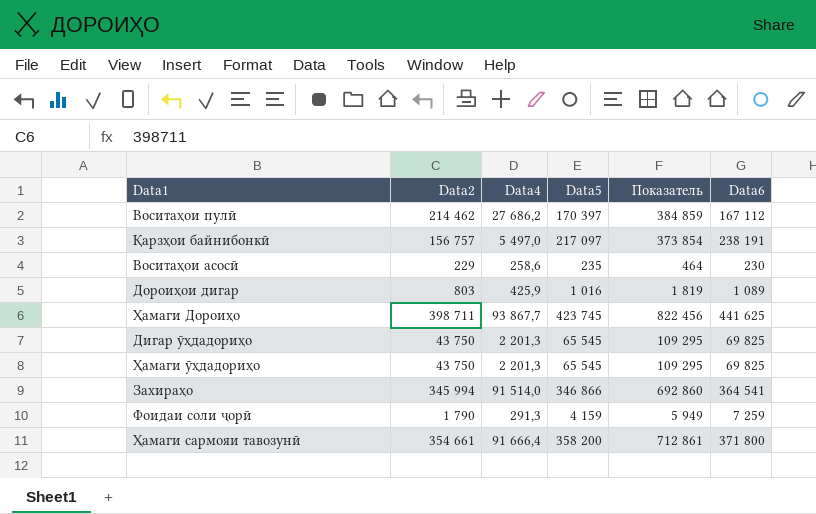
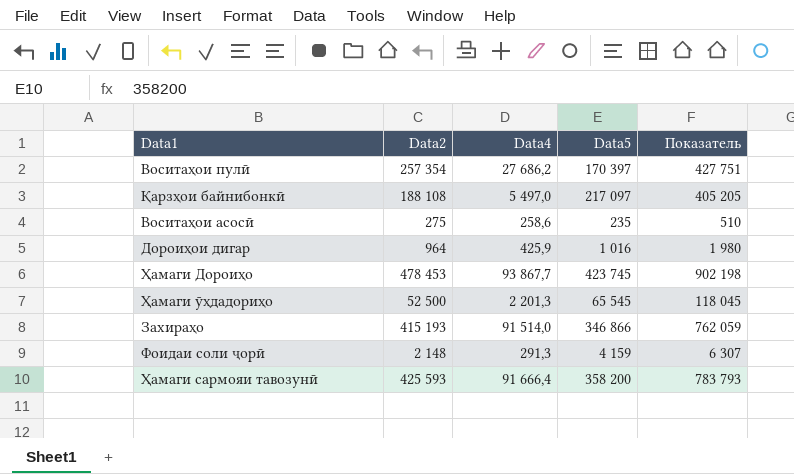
column Data6 | position: 6 -> none
row Дигар ӯҳдадориҳо: 43 750 | 2 201,3 | 65 545 | 109 295 | 69 825 -> none
Воситаҳои пулӣ | Data2: 214 462 -> 257 354
Воситаҳои пулӣ | Показатель: 384 859 -> 427 751
Қарзҳои байнибонкӣ | Data2: 156 757 -> 188 108
Қарзҳои байнибонкӣ | Показатель: 373 854 -> 405 205
Воситаҳои асосӣ | Data2: 229 -> 275
Воситаҳои асосӣ | Показатель: 464 -> 510
Дороиҳои дигар | Data2: 803 -> 964
Дороиҳои дигар | Показатель: 1 819 -> 1 980
Ҳамаги Дороиҳо | Data2: 398 711 -> 478 453
Ҳамаги Дороиҳо | Показатель: 822 456 -> 902 198
Ҳамаги ӯҳдадориҳо | Data2: 43 750 -> 52 500
Ҳамаги ӯҳдадориҳо | Показатель: 109 295 -> 118 045
Захираҳо | Data2: 345 994 -> 415 193
Захираҳо | Показатель: 692 860 -> 762 059
Фоидаи соли ҷорӣ | Data2: 1 790 -> 2 148
Фоидаи соли ҷорӣ | Показатель: 5 949 -> 6 307
Ҳамаги сармояи тавозунӣ | Data2: 354 661 -> 425 593
Ҳамаги сармояи тавозунӣ | Показатель: 712 861 -> 783 793

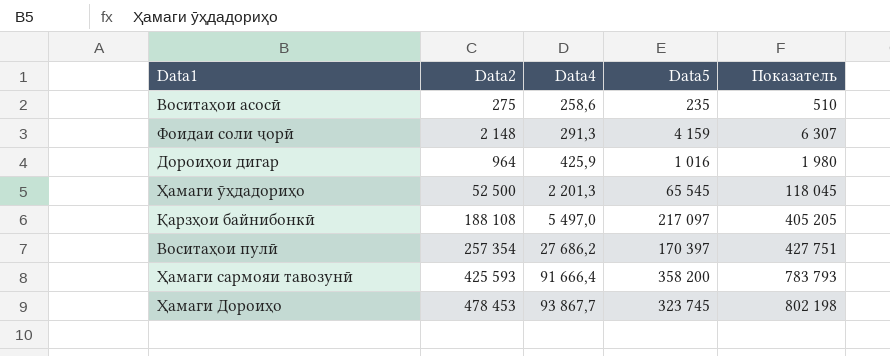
row order: none -> Data4 ascending
row Захираҳо: 415 193 | 91 514,0 | 346 866 | 762 059 -> none
Ҳамаги Дороиҳо | Data5: 423 745 -> 323 745
Ҳамаги Дороиҳо | Показатель: 902 198 -> 802 198

